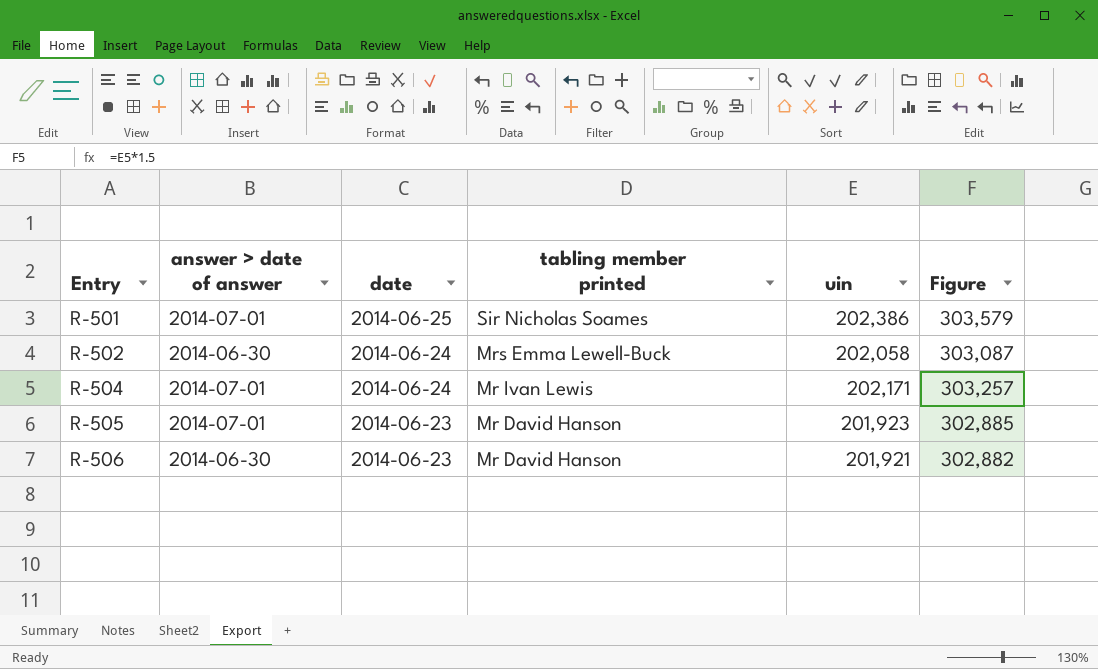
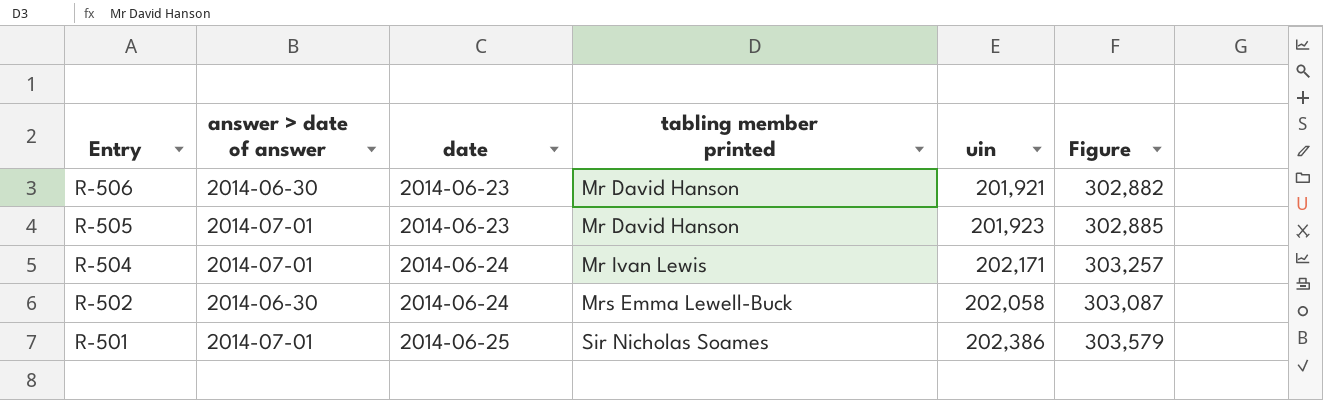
row order: Entry ascending -> Entry descending

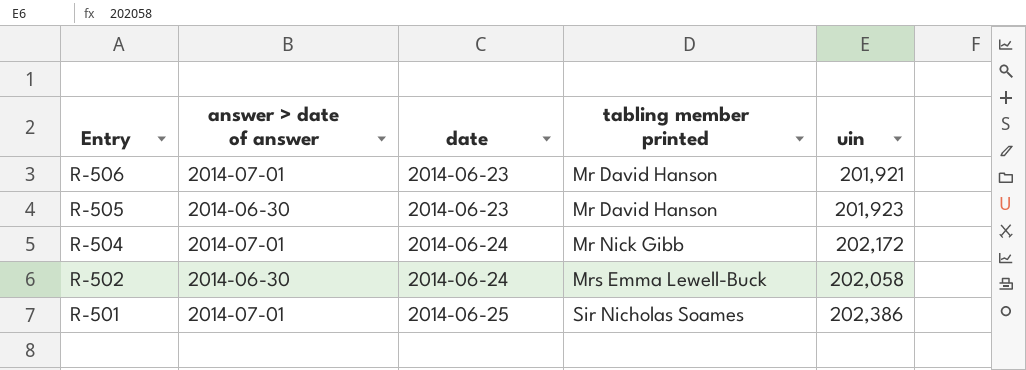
column Figure | formula: [uin] * 1.5 -> none
R-506 | answer > date of answer: 2014-06-30 -> 2014-07-01
R-505 | answer > date of answer: 2014-07-01 -> 2014-06-30
R-504 | tabling member printed: Mr Ivan Lewis -> Mr Nick Gibb
R-504 | uin: 202,171 -> 202,172

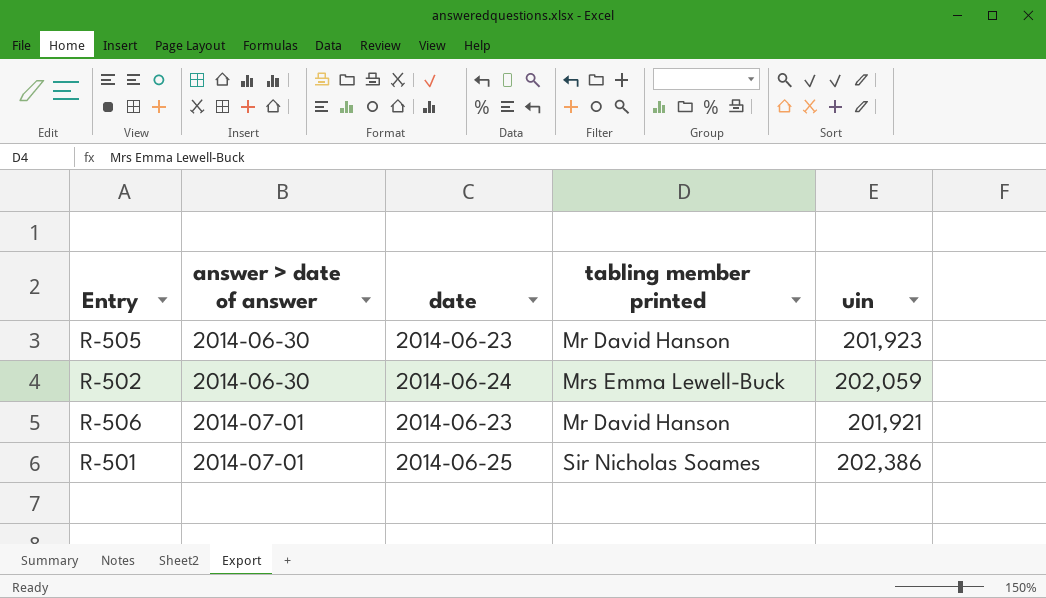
row order: Entry descending -> answer > date of answer ascending
row R-504: 2014-07-01 | 2014-06-24 | Mr Nick Gibb | 202,172 -> none
R-502 | uin: 202,058 -> 202,059

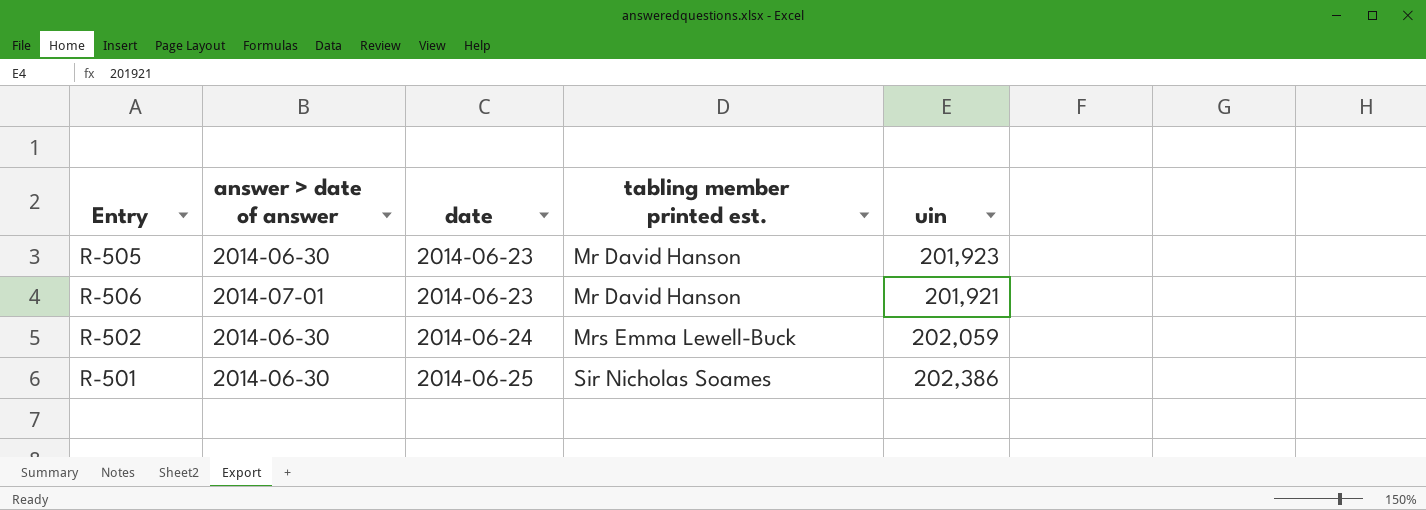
row order: answer > date of answer ascending -> date ascending
column name: tabling member printed -> tabling member printed est.
R-501 | answer > date of answer: 2014-07-01 -> 2014-06-30

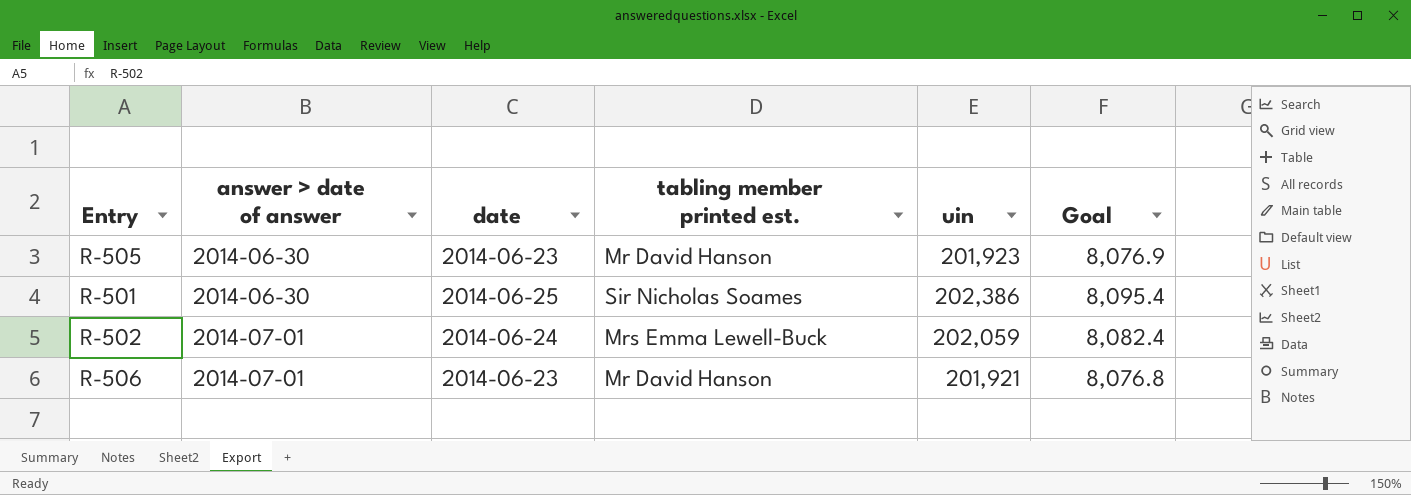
row order: date ascending -> answer > date of answer ascending
column Goal | formula: none -> [uin] * 0.04
R-502 | answer > date of answer: 2014-06-30 -> 2014-07-01

